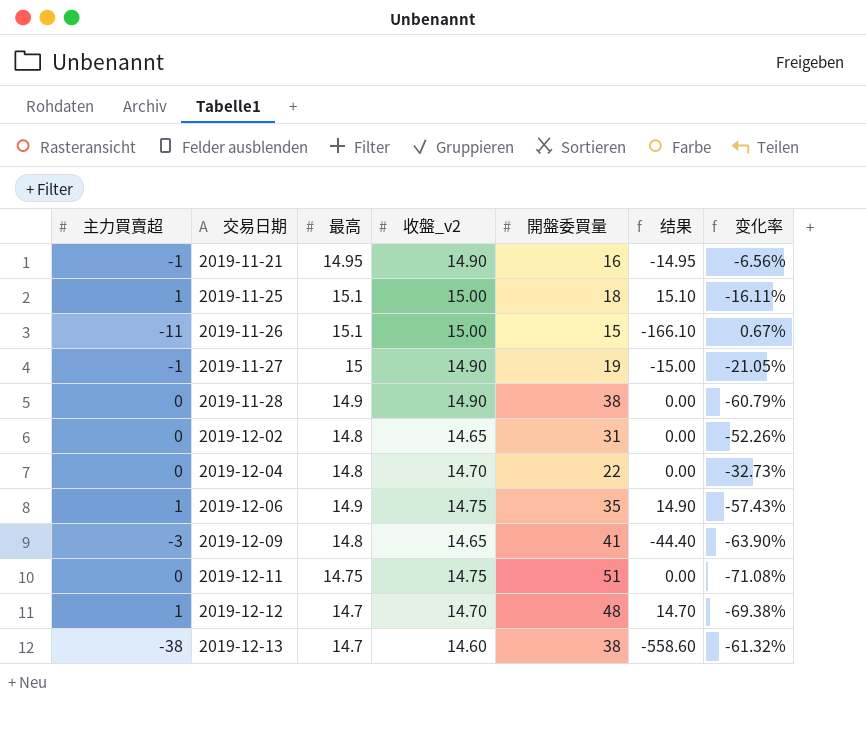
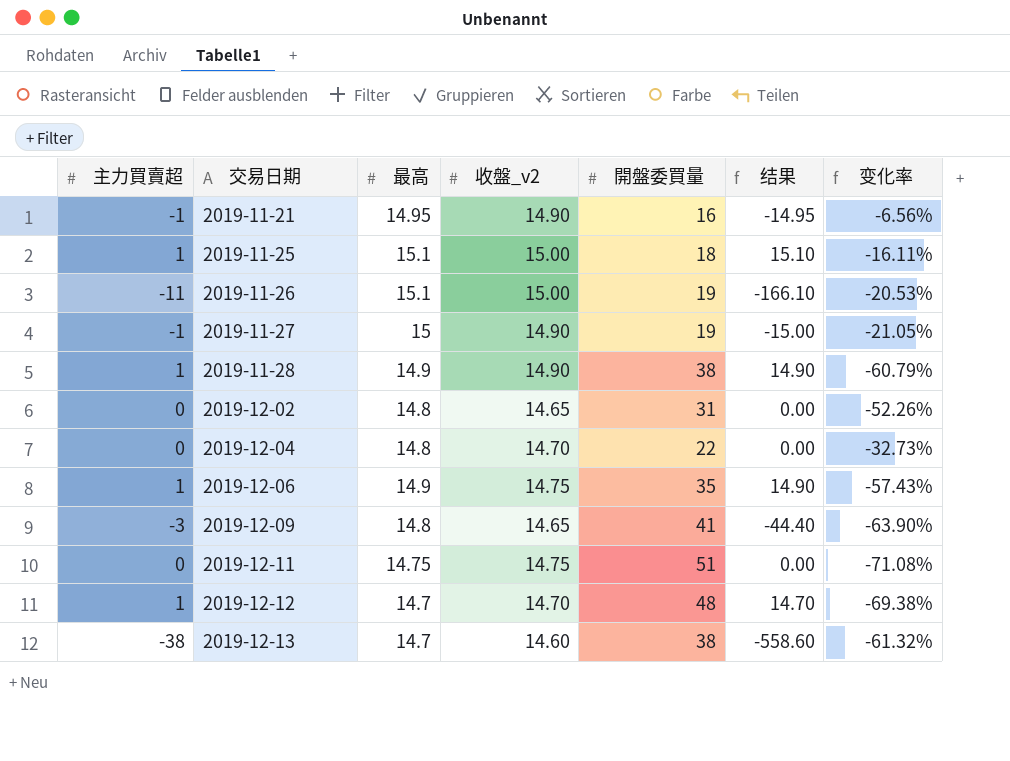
2019-11-26 | 開盤委買量: 15 -> 19
2019-11-26 | 变化率: 0.67% -> -20.53%
2019-11-28 | 主力買賣超: 0 -> 1
2019-11-28 | 结果: 0.00 -> 14.90

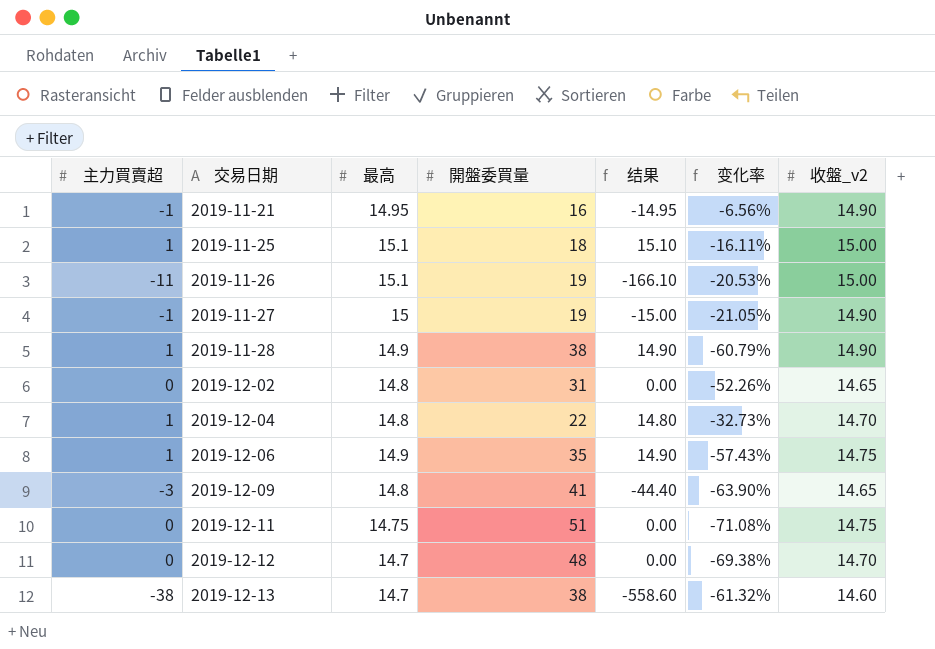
column 收盤_v2 | position: 4 -> 7
2019-12-04 | 主力買賣超: 0 -> 1
2019-12-04 | 结果: 0.00 -> 14.80
2019-12-12 | 主力買賣超: 1 -> 0
2019-12-12 | 结果: 14.70 -> 0.00

